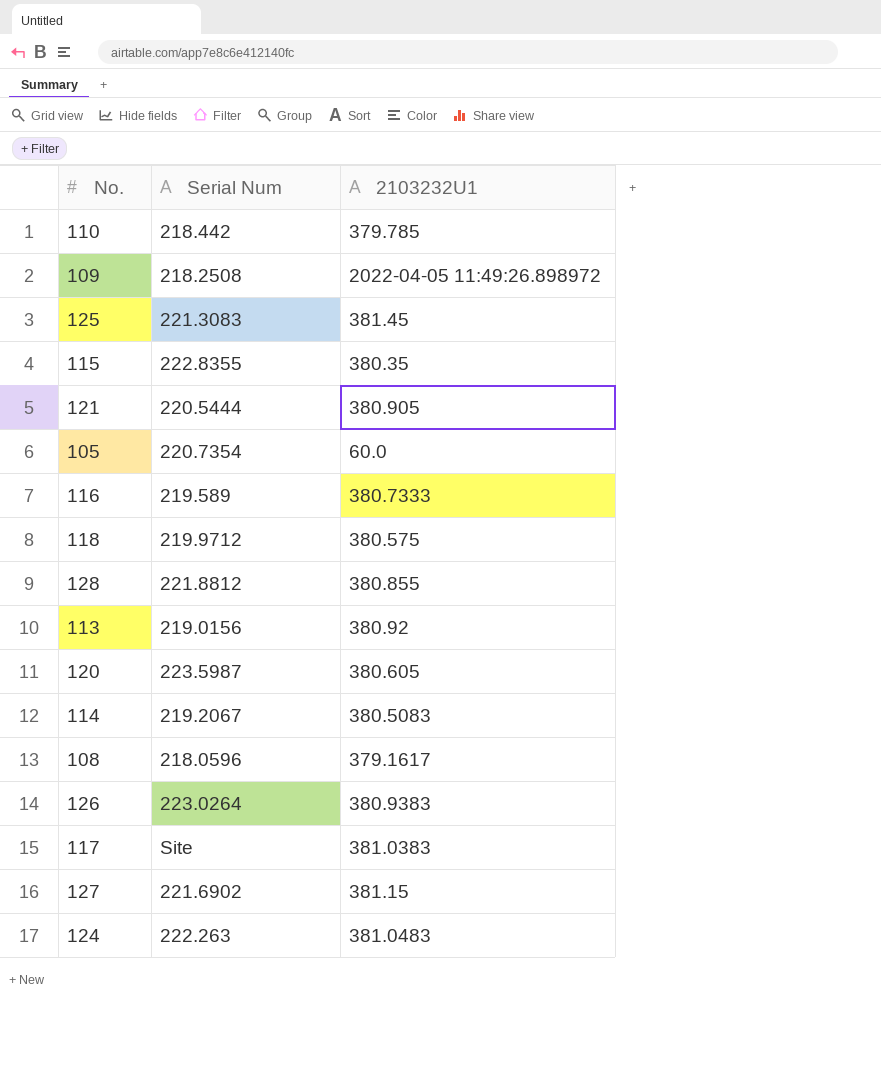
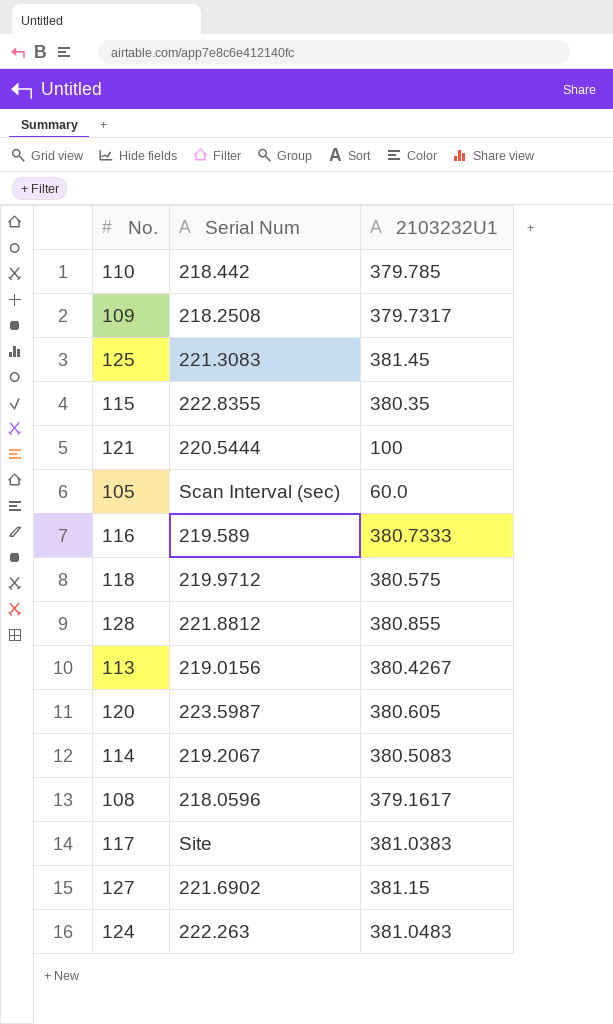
row 126: 223.0264 | 380.9383 -> none
109 | 2103232U1: 2022-04-05 11:49:26.898972 -> 379.7317
121 | 2103232U1: 380.905 -> 100
105 | Serial Num: 220.7354 -> Scan Interval (sec)
113 | 2103232U1: 380.92 -> 380.4267

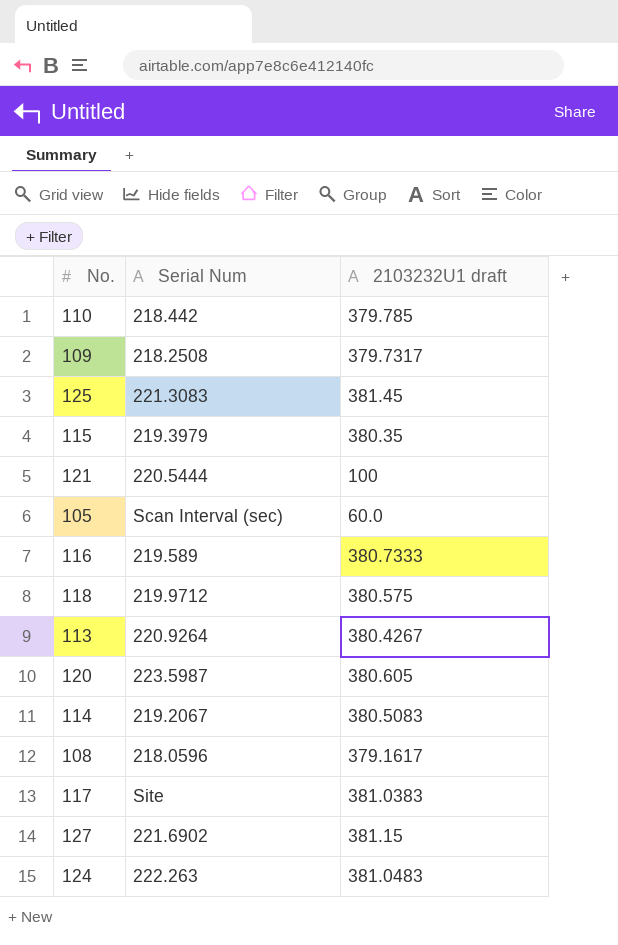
column name: 2103232U1 -> 2103232U1 draft
row 128: 221.8812 | 380.855 -> none
115 | Serial Num: 222.8355 -> 219.3979
113 | Serial Num: 219.0156 -> 220.9264

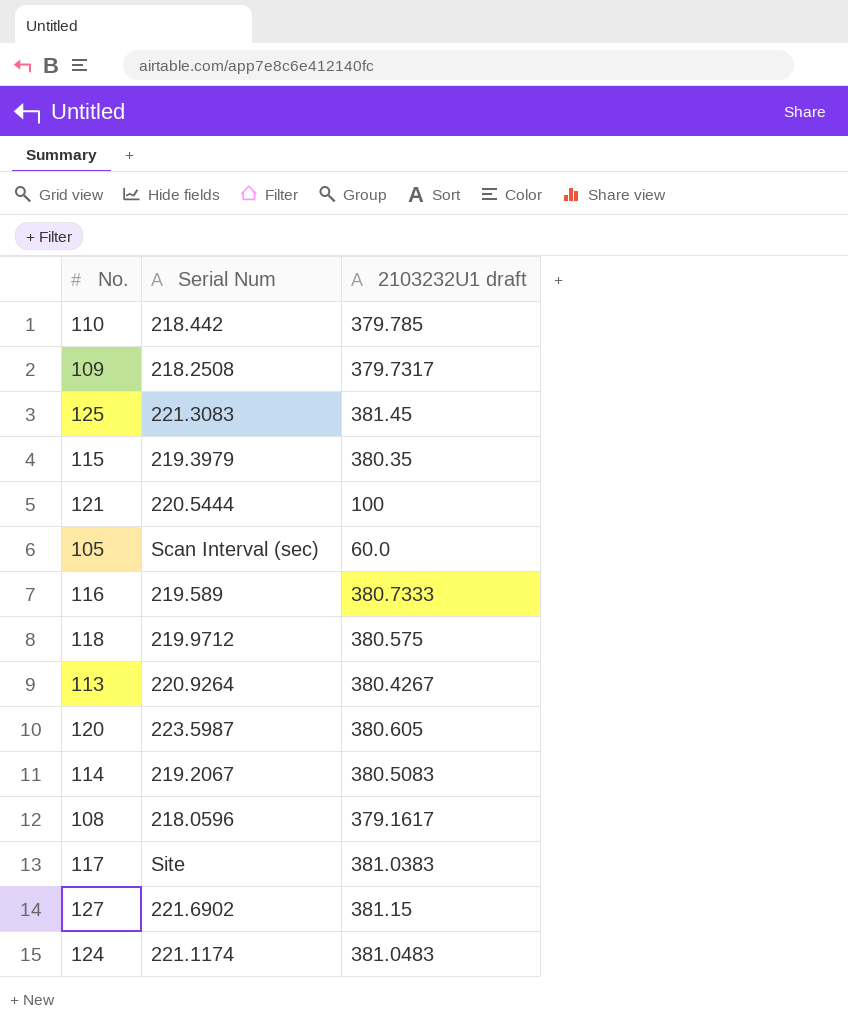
124 | Serial Num: 222.263 -> 221.1174

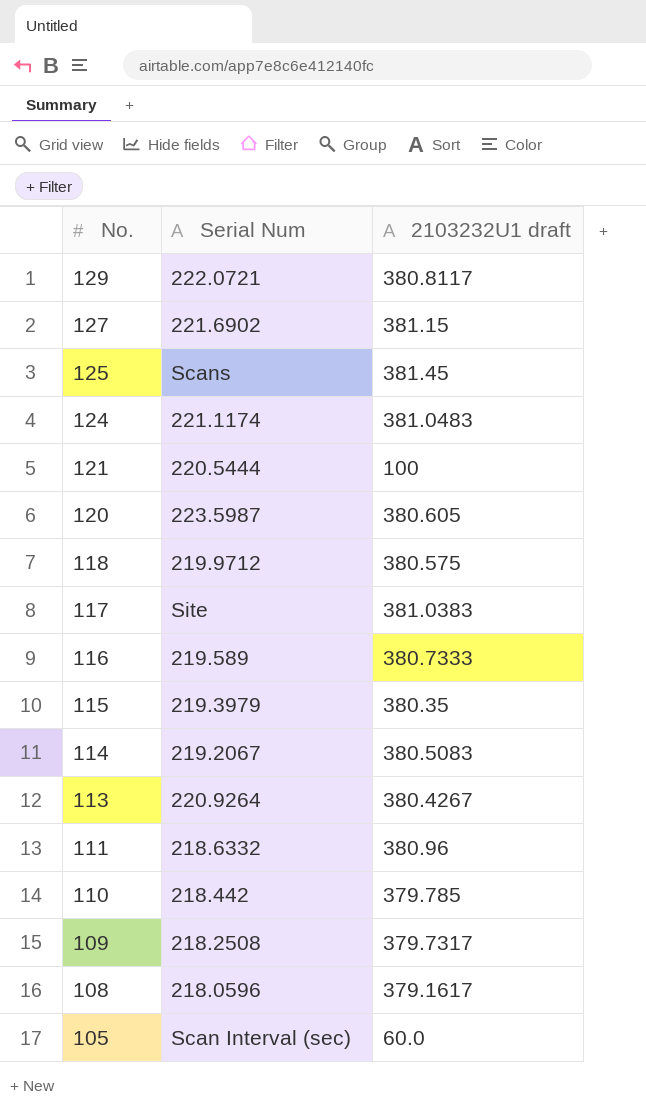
row order: none -> No. descending
row 129: none -> 222.0721 | 380.8117
125 | Serial Num: 221.3083 -> Scans
row 111: none -> 218.6332 | 380.96

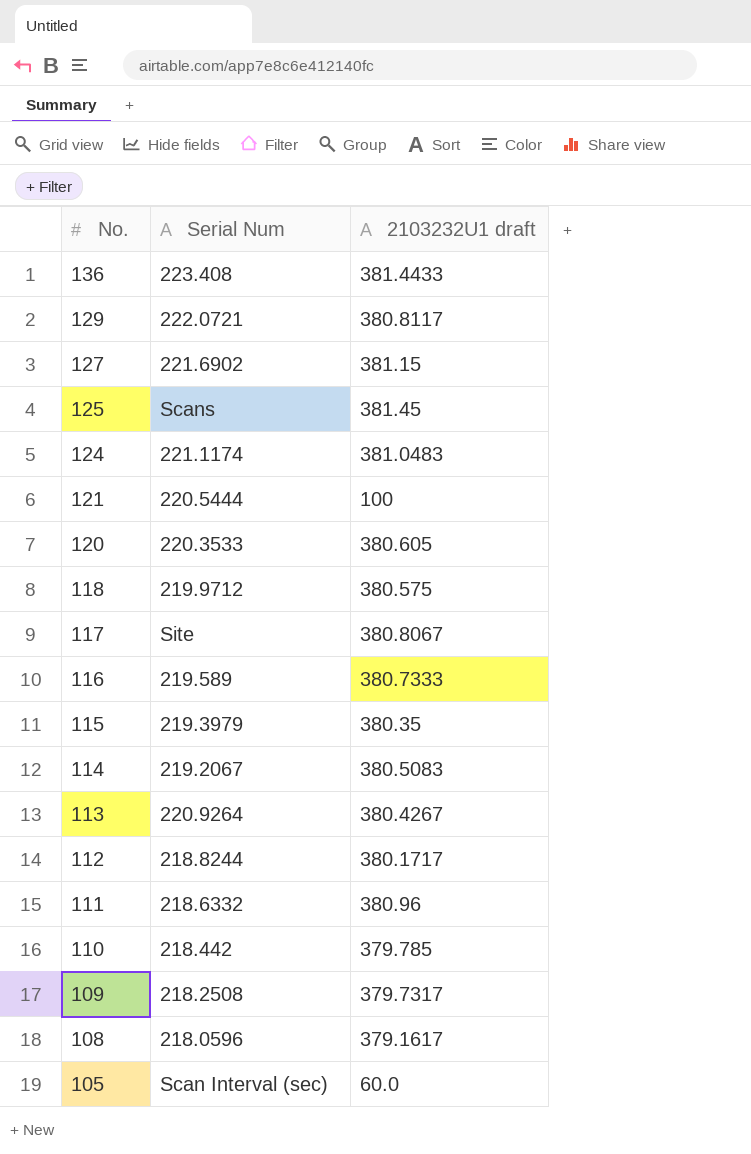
row 136: none -> 223.408 | 381.4433
120 | Serial Num: 223.5987 -> 220.3533
117 | 2103232U1 draft: 381.0383 -> 380.8067
row 112: none -> 218.8244 | 380.1717

